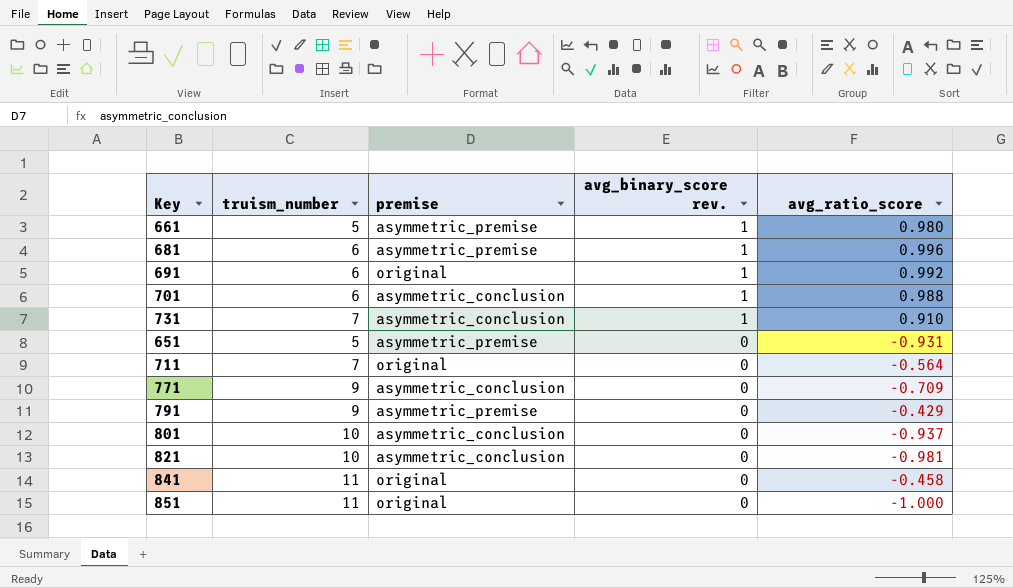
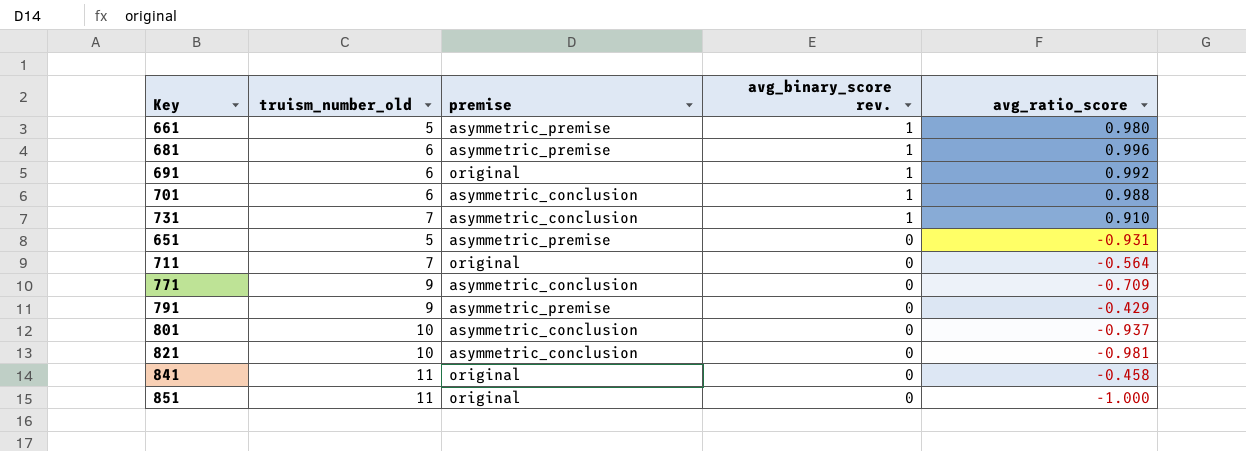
column name: truism_number -> truism_number_old

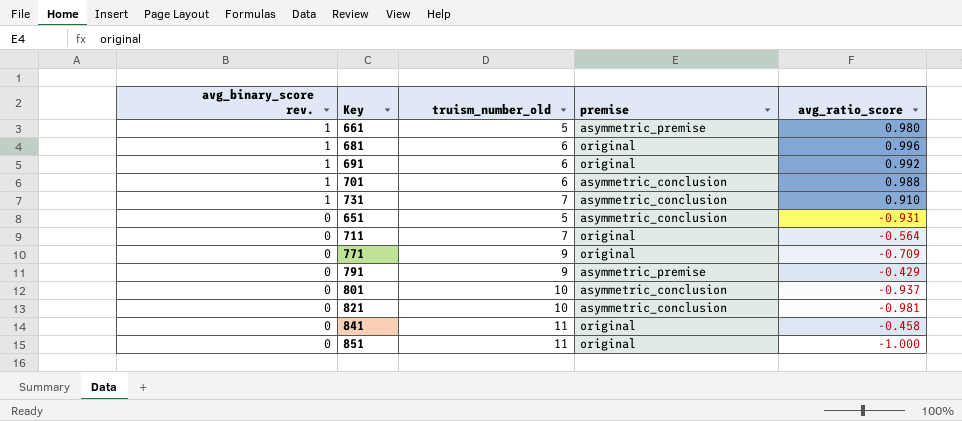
column avg_binary_score rev. | position: 4 -> 1
681 | premise: asymmetric_premise -> original
651 | premise: asymmetric_premise -> asymmetric_conclusion
771 | premise: asymmetric_conclusion -> original

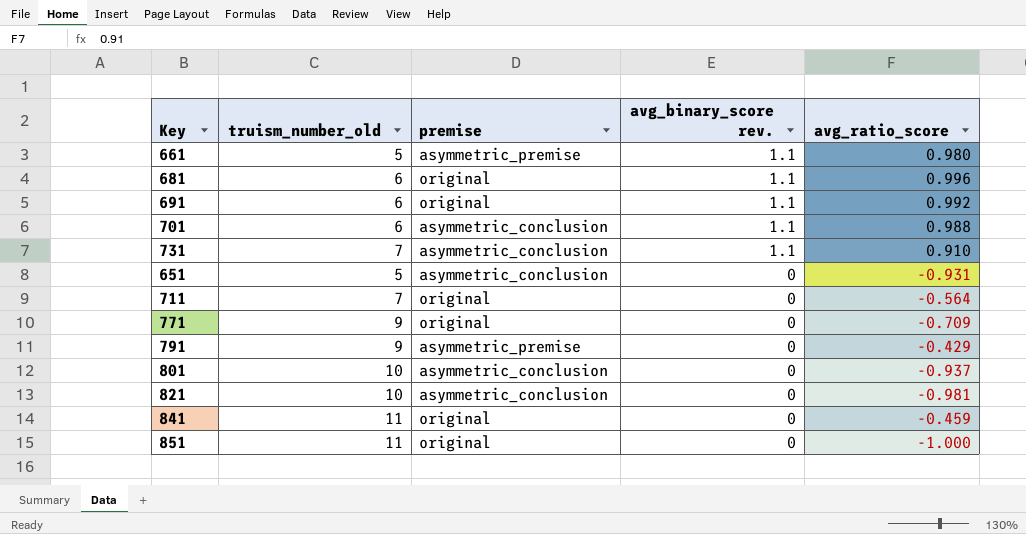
column avg_binary_score rev. | position: 1 -> 4
661 | avg_binary_score rev.: 1 -> 1.1
681 | avg_binary_score rev.: 1 -> 1.1
691 | avg_binary_score rev.: 1 -> 1.1
701 | avg_binary_score rev.: 1 -> 1.1
731 | avg_binary_score rev.: 1 -> 1.1
841 | avg_ratio_score: -0.458 -> -0.459

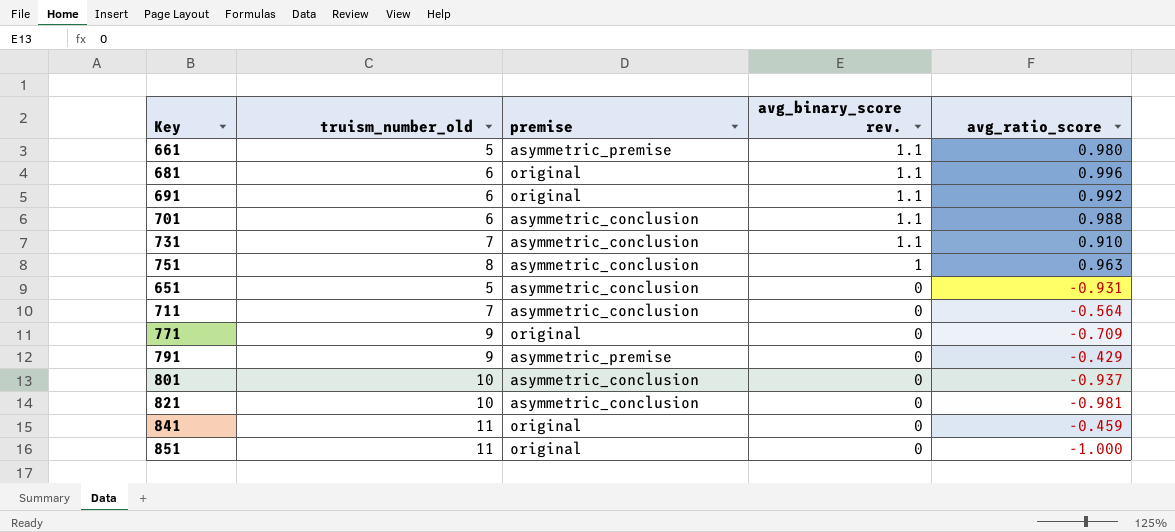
row 751: none -> 8 | asymmetric_conclusion | 1 | 0.963
711 | premise: original -> asymmetric_conclusion

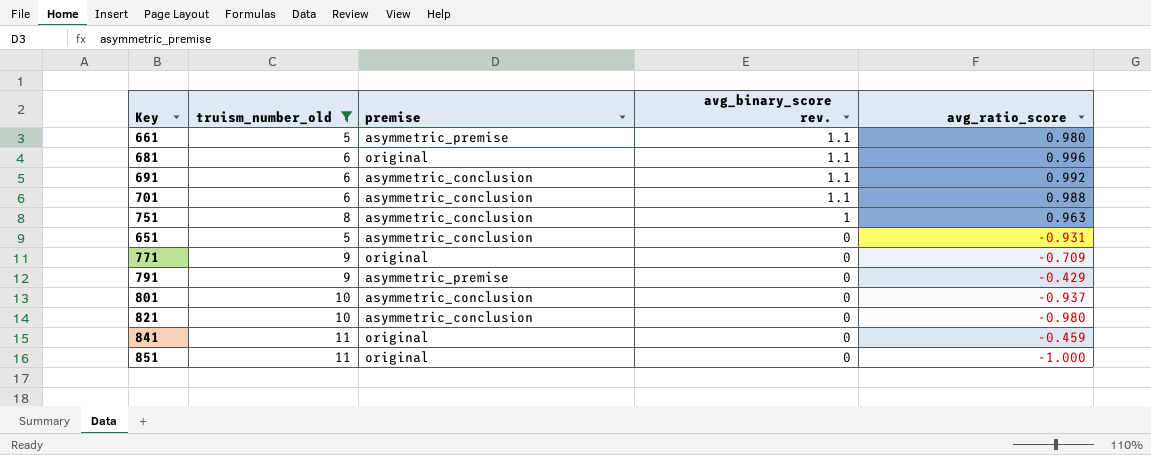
filter: none -> truism_number_old != 7
691 | premise: original -> asymmetric_conclusion
821 | avg_ratio_score: -0.981 -> -0.980

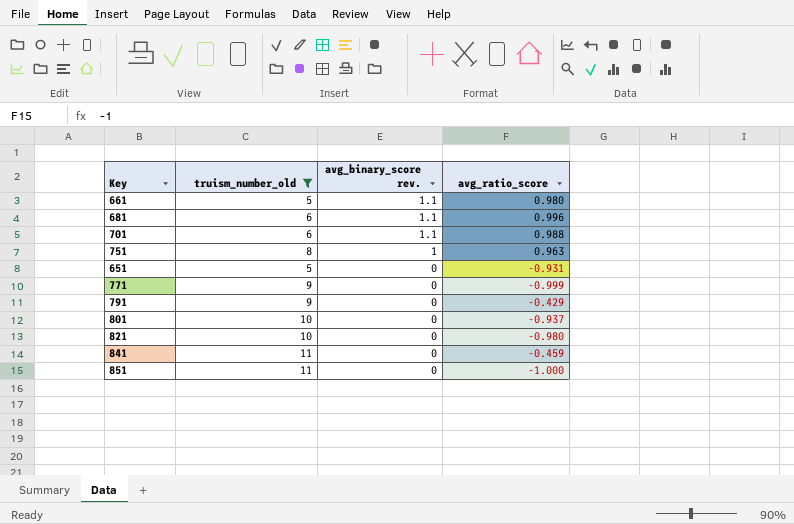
column premise | position: 3 -> none
row 691: 6 | asymmetric_conclusion | 1.1 | 0.992 -> none
771 | avg_ratio_score: -0.709 -> -0.999

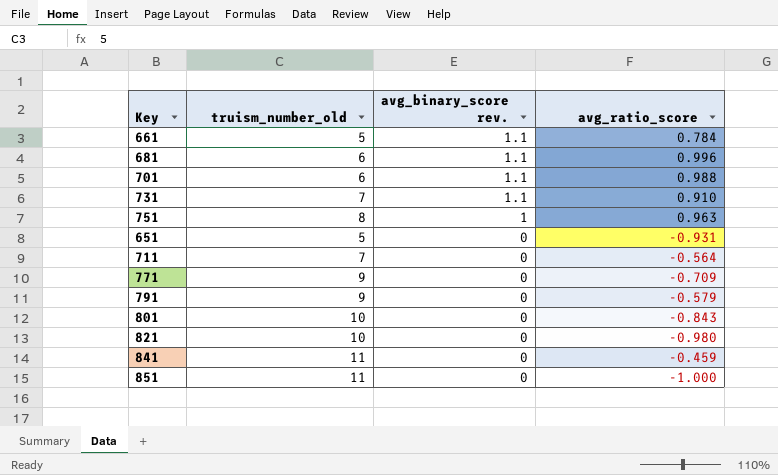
filter: truism_number_old != 7 -> none
661 | avg_ratio_score: 0.980 -> 0.784
771 | avg_ratio_score: -0.999 -> -0.709
791 | avg_ratio_score: -0.429 -> -0.579
801 | avg_ratio_score: -0.937 -> -0.843

